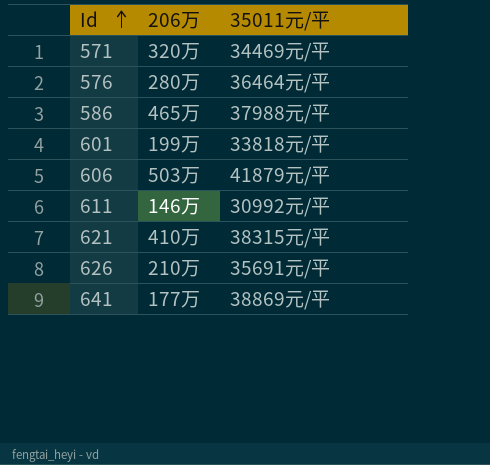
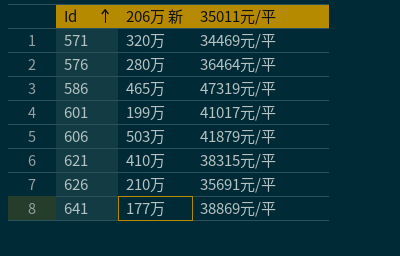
column name: 206万 -> 206万 新
row 611: 146万 | 30992元/平 -> none
586 | 35011元/平: 37988元/平 -> 47319元/平
601 | 35011元/平: 33818元/平 -> 41017元/平

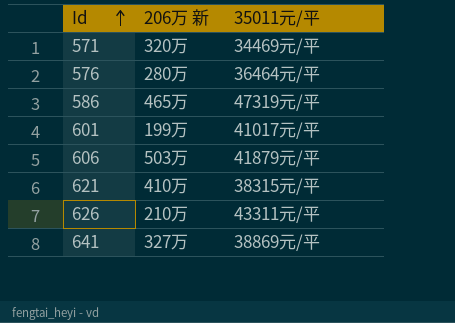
626 | 35011元/平: 35691元/平 -> 43311元/平
641 | 206万 新: 177万 -> 327万

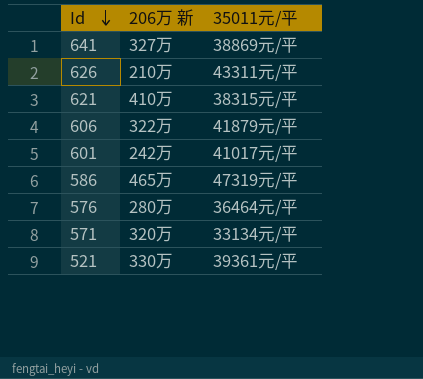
row order: Id ascending -> Id descending
606 | 206万 新: 503万 -> 322万
601 | 206万 新: 199万 -> 242万
571 | 35011元/平: 34469元/平 -> 33134元/平
row 521: none -> 330万 | 39361元/平

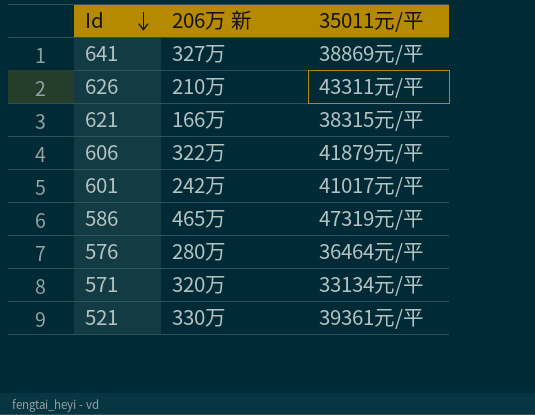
621 | 206万 新: 410万 -> 166万

